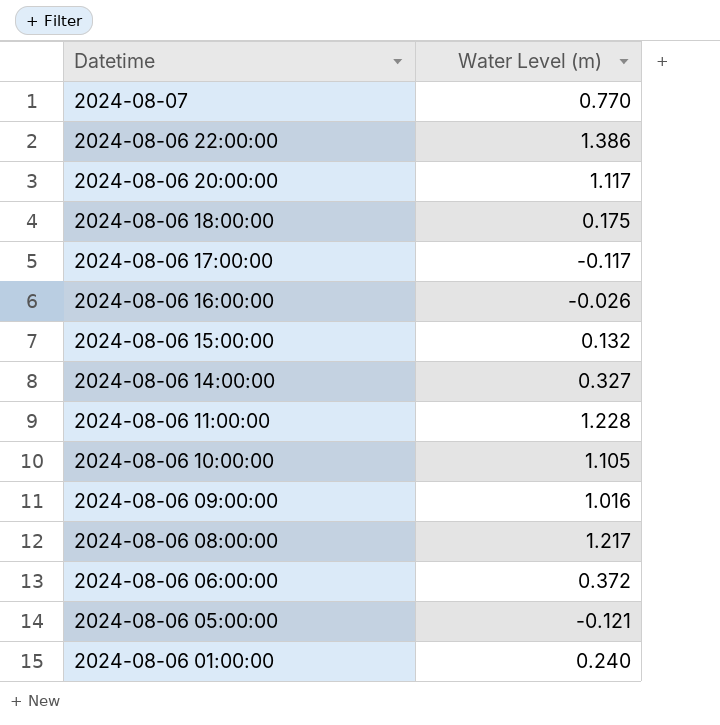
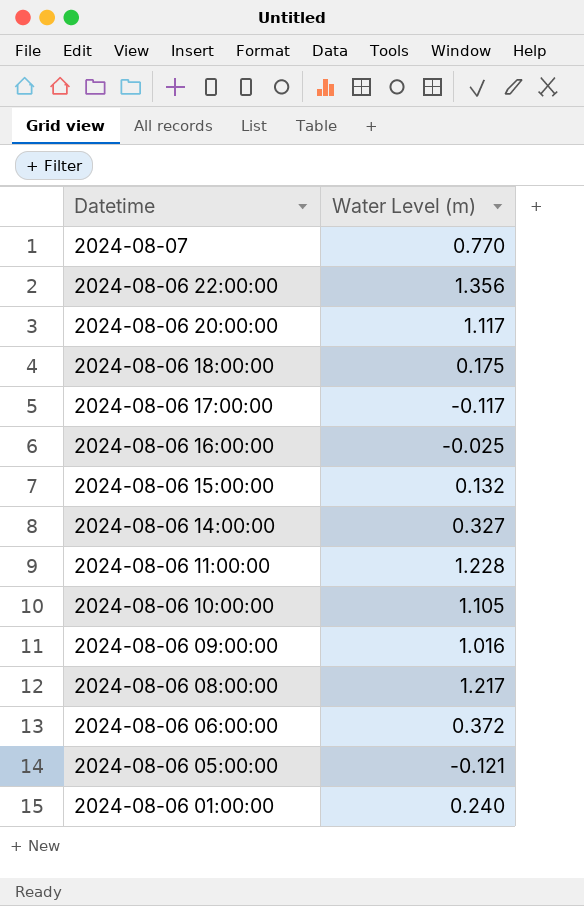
2024-08-06 22:00:00 | Water Level (m): 1.386 -> 1.356
2024-08-06 16:00:00 | Water Level (m): -0.026 -> -0.025

